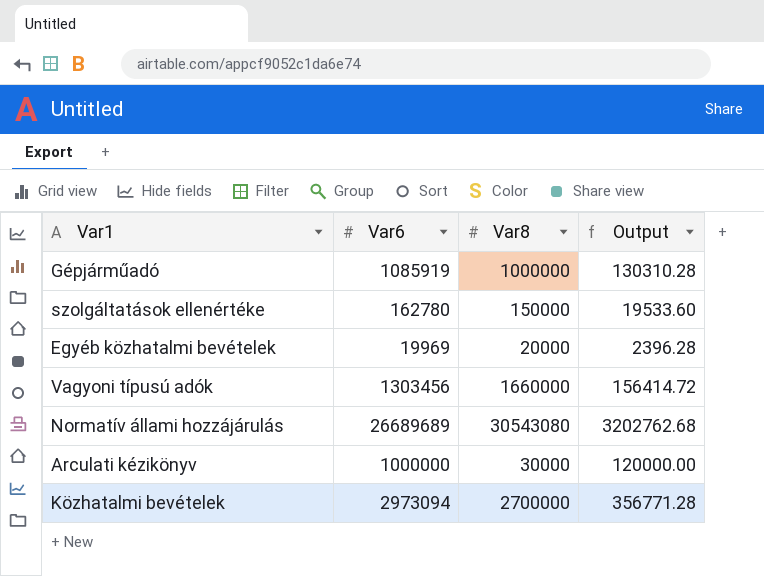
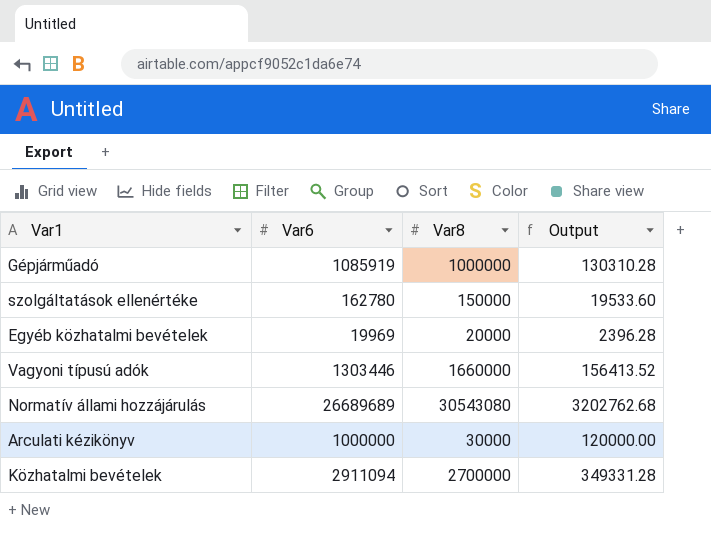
Vagyoni típusú adók | Var6: 1303456 -> 1303446
Vagyoni típusú adók | Output: 156414.72 -> 156413.52
Közhatalmi bevételek | Var6: 2973094 -> 2911094
Közhatalmi bevételek | Output: 356771.28 -> 349331.28

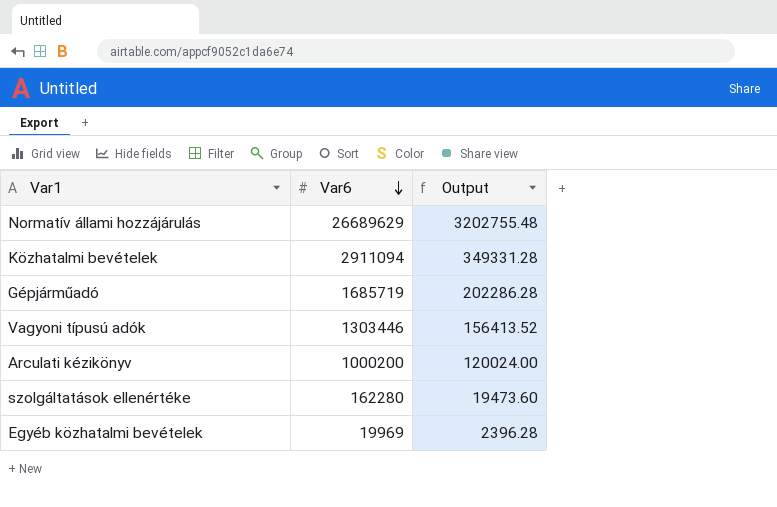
row order: none -> Var6 descending
column Var8 | position: 3 -> none
Normatív állami hozzájárulás | Var6: 26689689 -> 26689629
Normatív állami hozzájárulás | Output: 3202762.68 -> 3202755.48
Gépjárműadó | Var6: 1085919 -> 1685719
Gépjárműadó | Output: 130310.28 -> 202286.28
Arculati kézikönyv | Var6: 1000000 -> 1000200
Arculati kézikönyv | Output: 120000.00 -> 120024.00
szolgáltatások ellenértéke | Var6: 162780 -> 162280
szolgáltatások ellenértéke | Output: 19533.60 -> 19473.60

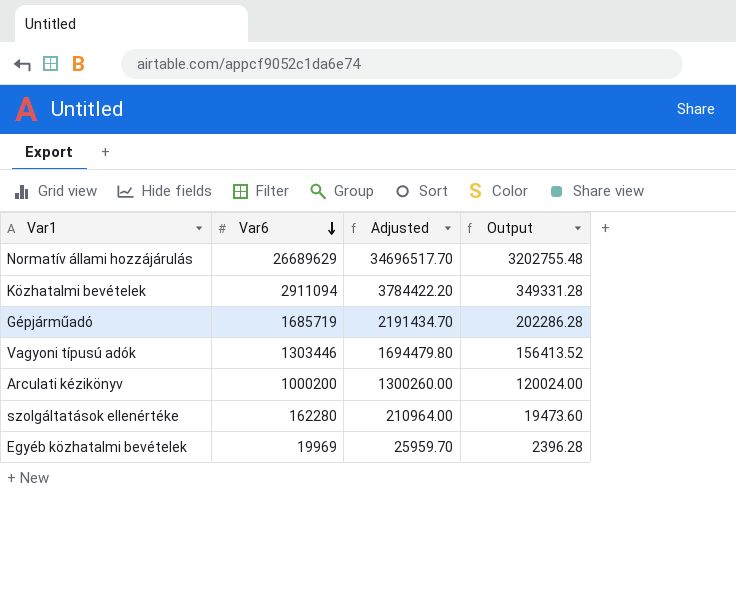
column Adjusted | formula: none -> [Var6] * 1.3

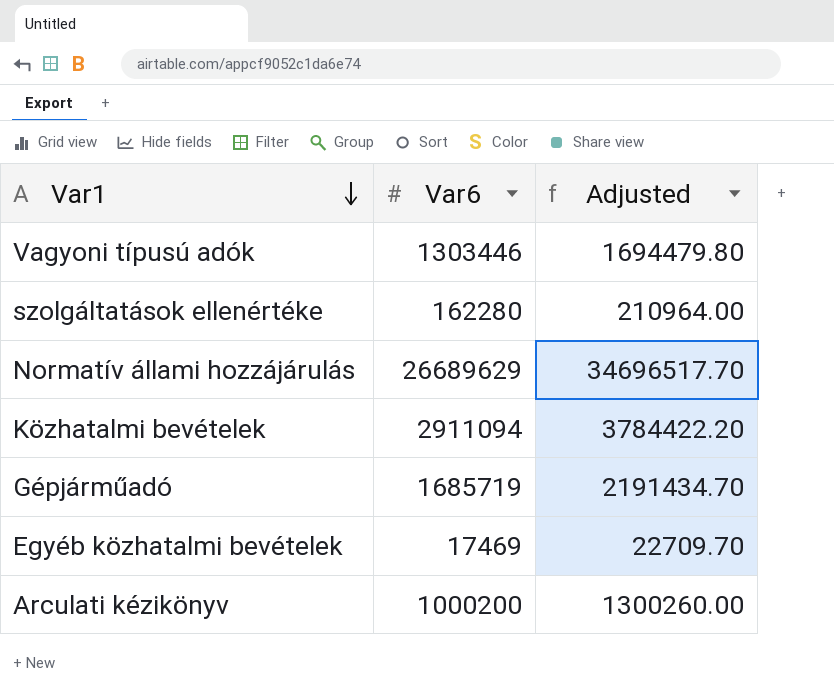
row order: Var6 descending -> Var1 descending
column Output | formula: [Var6] * 0.12 -> none
Egyéb közhatalmi bevételek | Var6: 19969 -> 17469
Egyéb közhatalmi bevételek | Adjusted: 25959.70 -> 22709.70

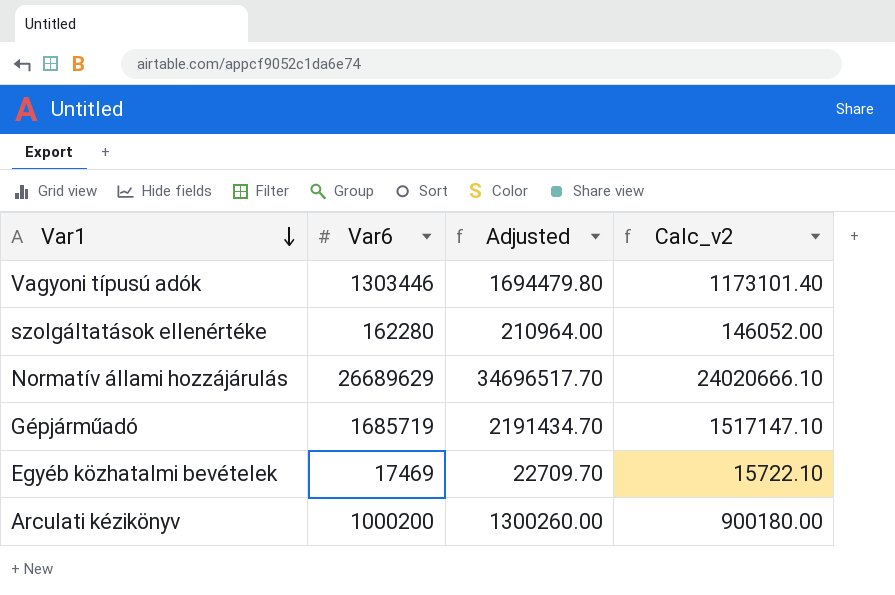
column Calc_v2 | formula: none -> [Var6] * 0.9
row Közhatalmi bevételek: 2911094 | 3784422.20 -> none

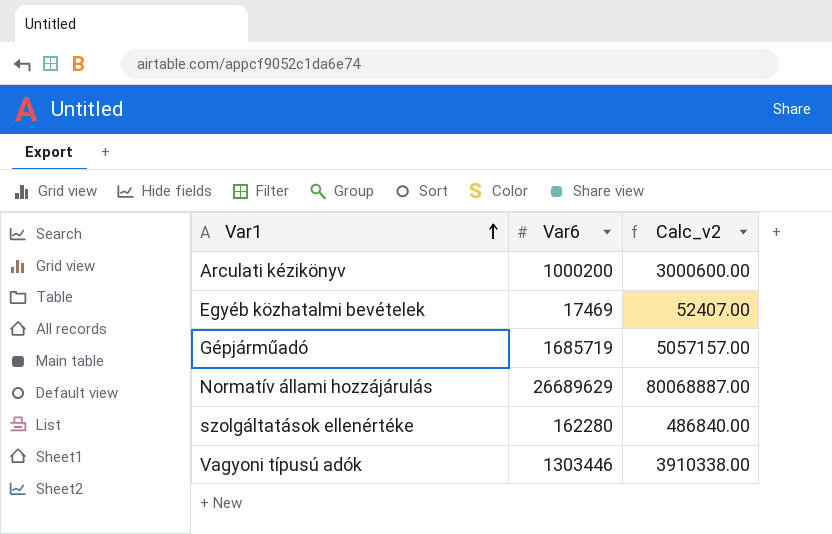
row order: Var1 descending -> Var1 ascending
column Adjusted | formula: [Var6] * 1.3 -> none
column Calc_v2 | formula: [Var6] * 0.9 -> [Var6] * 3

